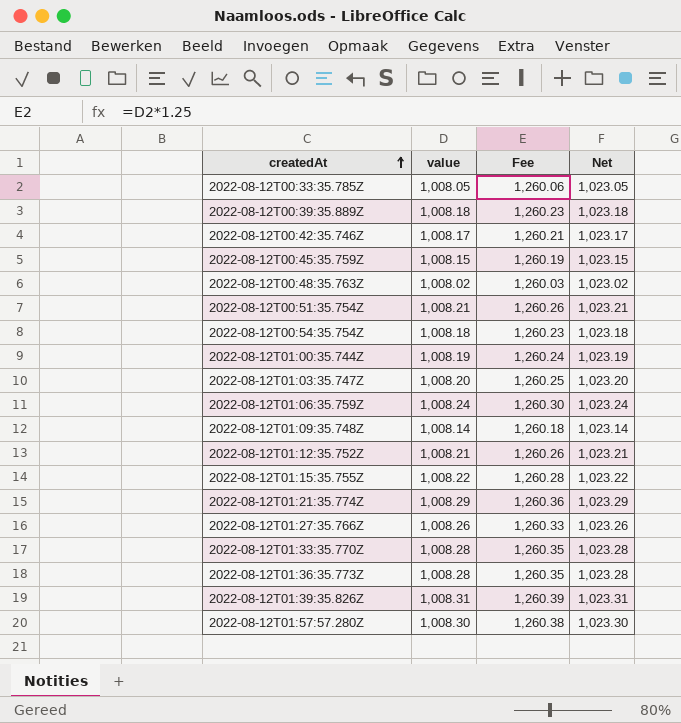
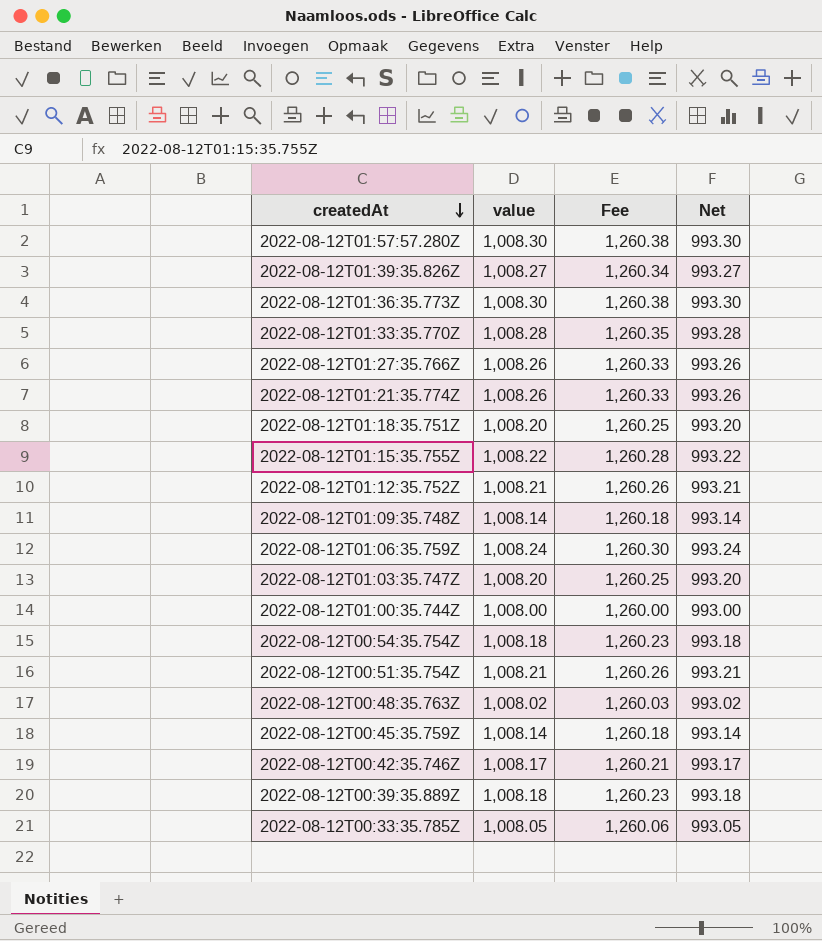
row order: createdAt ascending -> createdAt descending
column Net | formula: [value] + 15 -> [value] - 15
2022-08-12T01:39:35.826Z | value: 1,008.31 -> 1,008.27
2022-08-12T01:39:35.826Z | Fee: 1,260.39 -> 1,260.34
2022-08-12T01:36:35.773Z | value: 1,008.28 -> 1,008.30
2022-08-12T01:36:35.773Z | Fee: 1,260.35 -> 1,260.38
2022-08-12T01:21:35.774Z | value: 1,008.29 -> 1,008.26
2022-08-12T01:21:35.774Z | Fee: 1,260.36 -> 1,260.33
row 2022-08-12T01:18:35.751Z: none -> 1,008.20 | 1,260.25 | 993.20
2022-08-12T01:00:35.744Z | value: 1,008.19 -> 1,008.00
2022-08-12T01:00:35.744Z | Fee: 1,260.24 -> 1,260.00
2022-08-12T00:45:35.759Z | value: 1,008.15 -> 1,008.14
2022-08-12T00:45:35.759Z | Fee: 1,260.19 -> 1,260.18

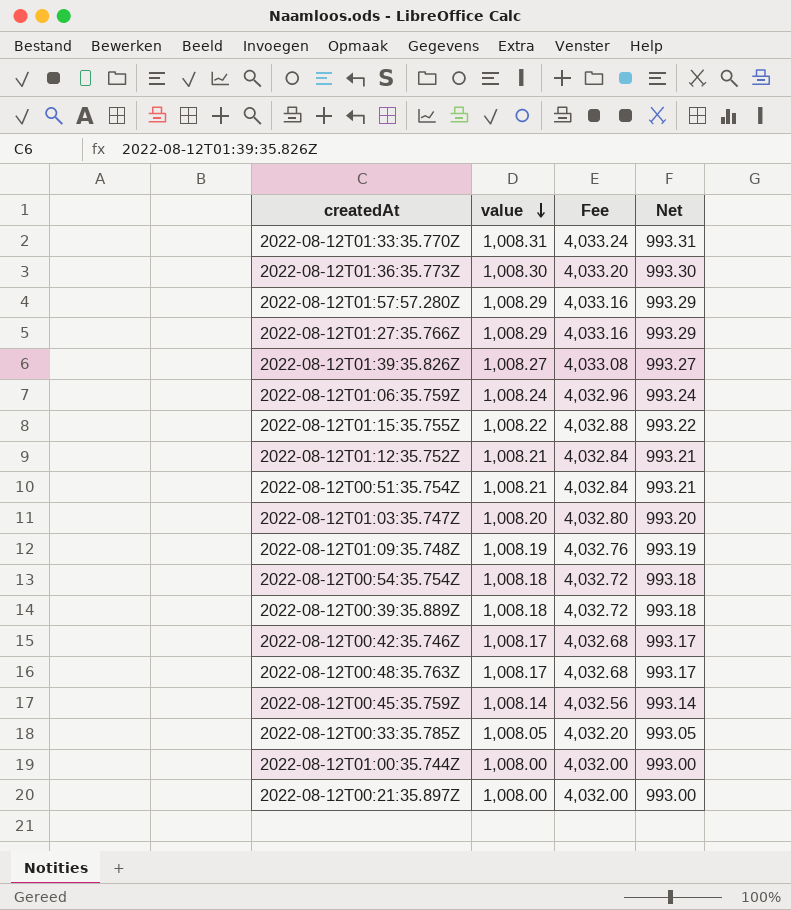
row order: createdAt descending -> value descending
column Fee | formula: [value] * 1.25 -> [value] * 4
row 2022-08-12T01:21:35.774Z: 1,008.26 | 1,260.33 | 993.26 -> none
row 2022-08-12T01:18:35.751Z: 1,008.20 | 1,260.25 | 993.20 -> none
2022-08-12T01:33:35.770Z | value: 1,008.28 -> 1,008.31
2022-08-12T01:33:35.770Z | Net: 993.28 -> 993.31
2022-08-12T01:57:57.280Z | value: 1,008.30 -> 1,008.29
2022-08-12T01:57:57.280Z | Net: 993.30 -> 993.29
2022-08-12T01:27:35.766Z | value: 1,008.26 -> 1,008.29
2022-08-12T01:27:35.766Z | Net: 993.26 -> 993.29
2022-08-12T01:09:35.748Z | value: 1,008.14 -> 1,008.19
2022-08-12T01:09:35.748Z | Net: 993.14 -> 993.19
2022-08-12T00:48:35.763Z | value: 1,008.02 -> 1,008.17
2022-08-12T00:48:35.763Z | Net: 993.02 -> 993.17
row 2022-08-12T00:21:35.897Z: none -> 1,008.00 | 4,032.00 | 993.00

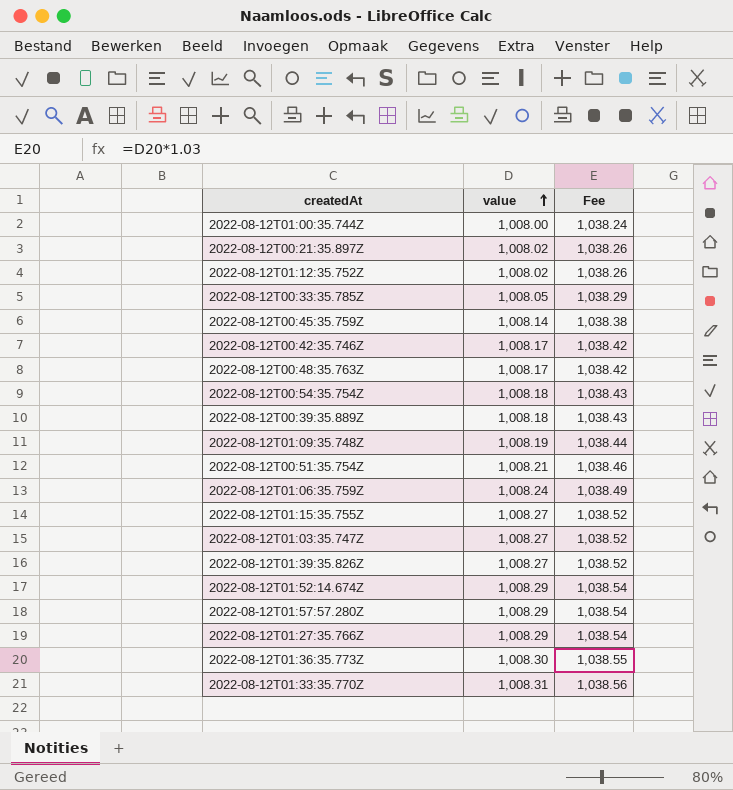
row order: value descending -> value ascending
column Net | formula: [value] - 15 -> none
column Fee | formula: [value] * 4 -> [value] * 1.03
2022-08-12T00:21:35.897Z | value: 1,008.00 -> 1,008.02
2022-08-12T01:12:35.752Z | value: 1,008.21 -> 1,008.02
2022-08-12T01:15:35.755Z | value: 1,008.22 -> 1,008.27
2022-08-12T01:03:35.747Z | value: 1,008.20 -> 1,008.27
row 2022-08-12T01:52:14.674Z: none -> 1,008.29 | 1,038.54

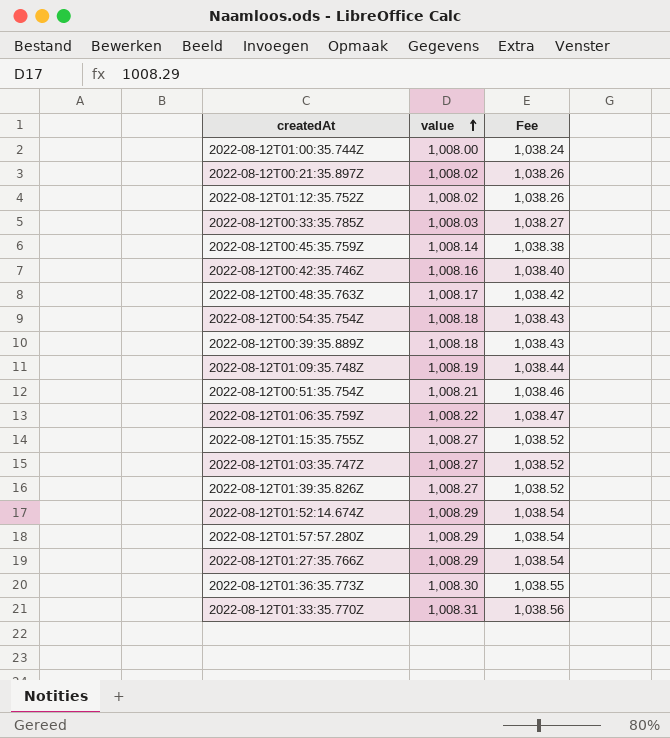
2022-08-12T00:33:35.785Z | value: 1,008.05 -> 1,008.03
2022-08-12T00:33:35.785Z | Fee: 1,038.29 -> 1,038.27
2022-08-12T00:42:35.746Z | value: 1,008.17 -> 1,008.16
2022-08-12T00:42:35.746Z | Fee: 1,038.42 -> 1,038.40
2022-08-12T01:06:35.759Z | value: 1,008.24 -> 1,008.22
2022-08-12T01:06:35.759Z | Fee: 1,038.49 -> 1,038.47

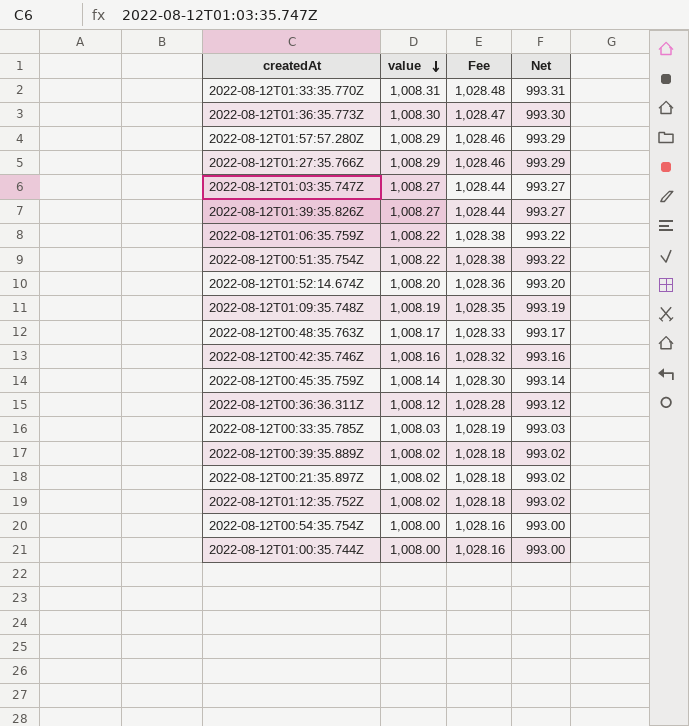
row order: value ascending -> value descending
column Fee | formula: [value] * 1.03 -> [value] * 1.02
column Net | formula: none -> [value] - 15
row 2022-08-12T01:15:35.755Z: 1,008.27 | 1,038.52 -> none
2022-08-12T00:51:35.754Z | value: 1,008.21 -> 1,008.22
2022-08-12T01:52:14.674Z | value: 1,008.29 -> 1,008.20
row 2022-08-12T00:36:36.311Z: none -> 1,008.12 | 1,028.28 | 993.12
2022-08-12T00:39:35.889Z | value: 1,008.18 -> 1,008.02
2022-08-12T00:54:35.754Z | value: 1,008.18 -> 1,008.00

